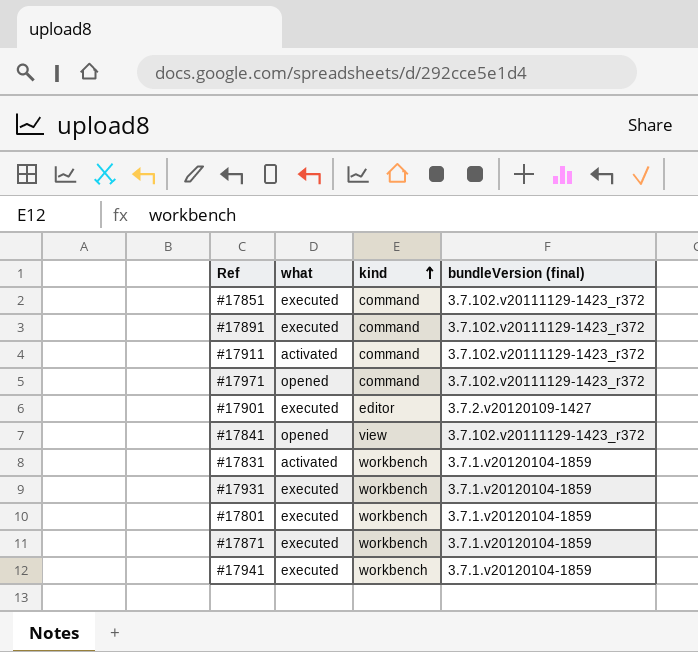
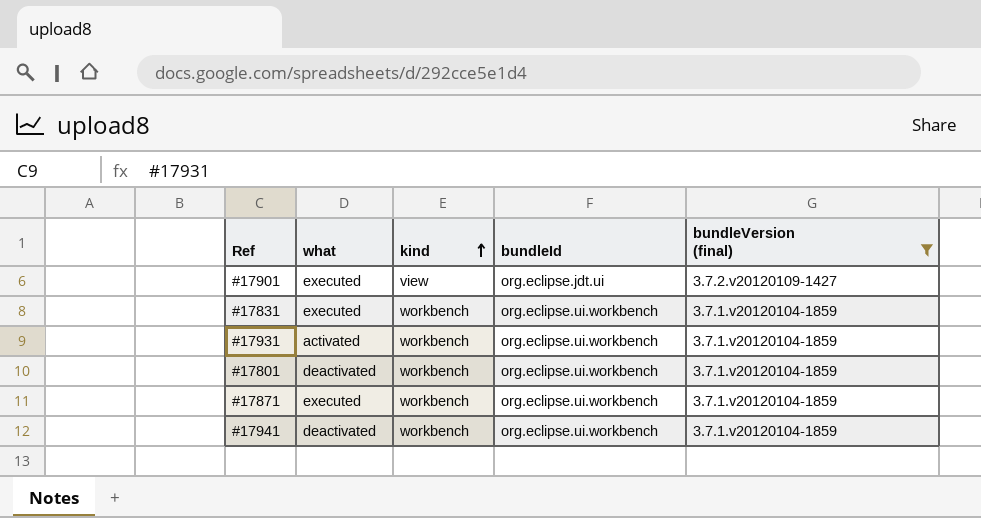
filter: none -> bundleVersion (final) != 3.7.102.v20111129-1423_r372
column bundleId | position: none -> 4
#17901 | kind: editor -> view
#17831 | what: activated -> executed
#17931 | what: executed -> activated
#17801 | what: executed -> deactivated
#17941 | what: executed -> deactivated

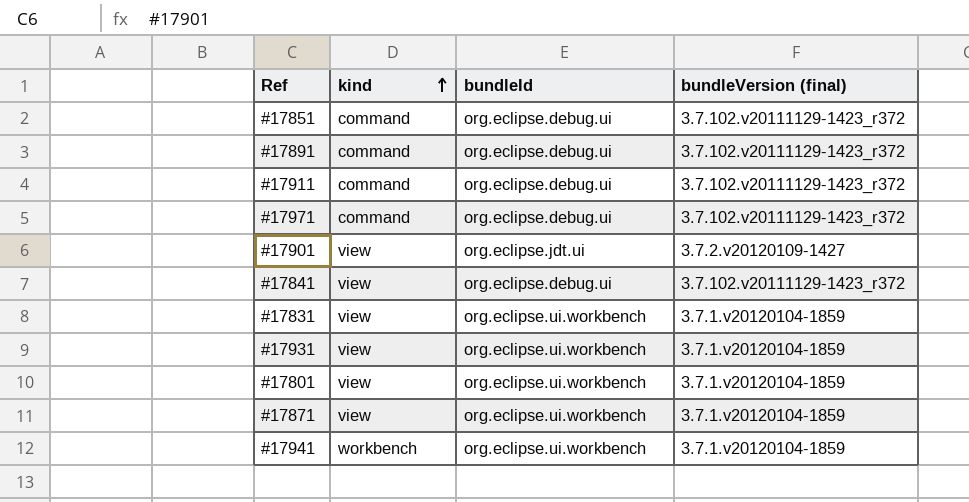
filter: bundleVersion (final) != 3.7.102.v20111129-1423_r372 -> none
column what | position: 2 -> none
#17831 | kind: workbench -> view
#17931 | kind: workbench -> view
#17801 | kind: workbench -> view
#17871 | kind: workbench -> view

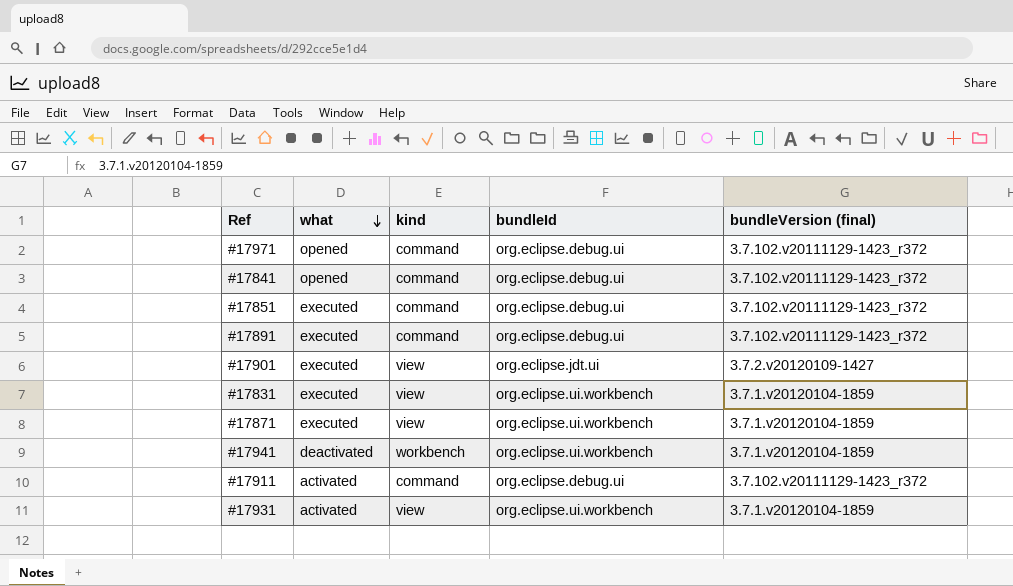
row order: kind ascending -> what descending
column what | position: none -> 2
row #17801: view | org.eclipse.ui.workbench | 3.7.1.v20120104-1859 -> none
#17841 | kind: view -> command

